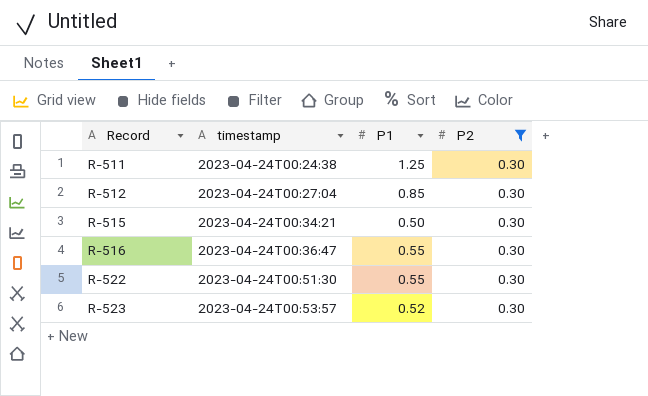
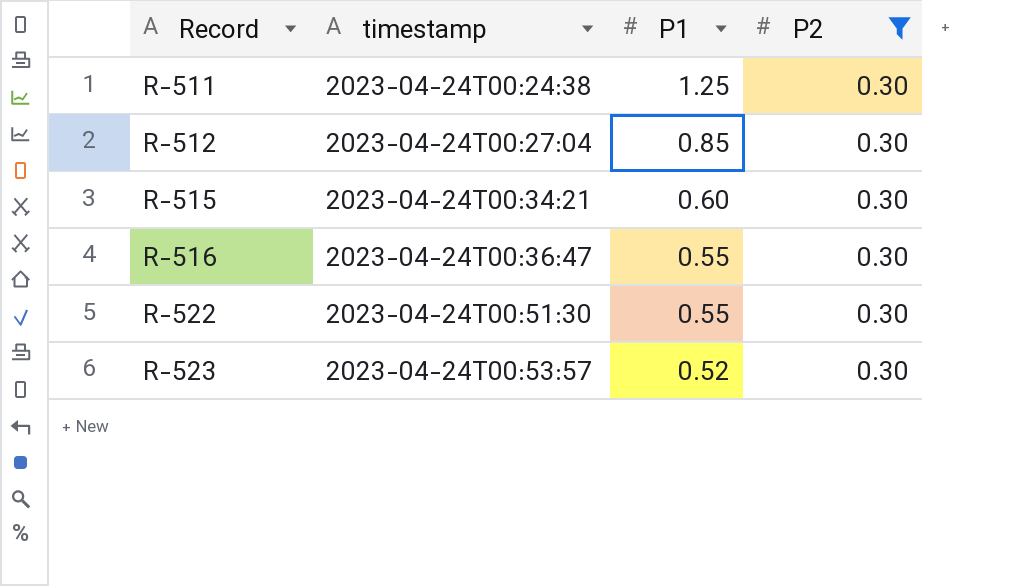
R-515 | P1: 0.50 -> 0.60

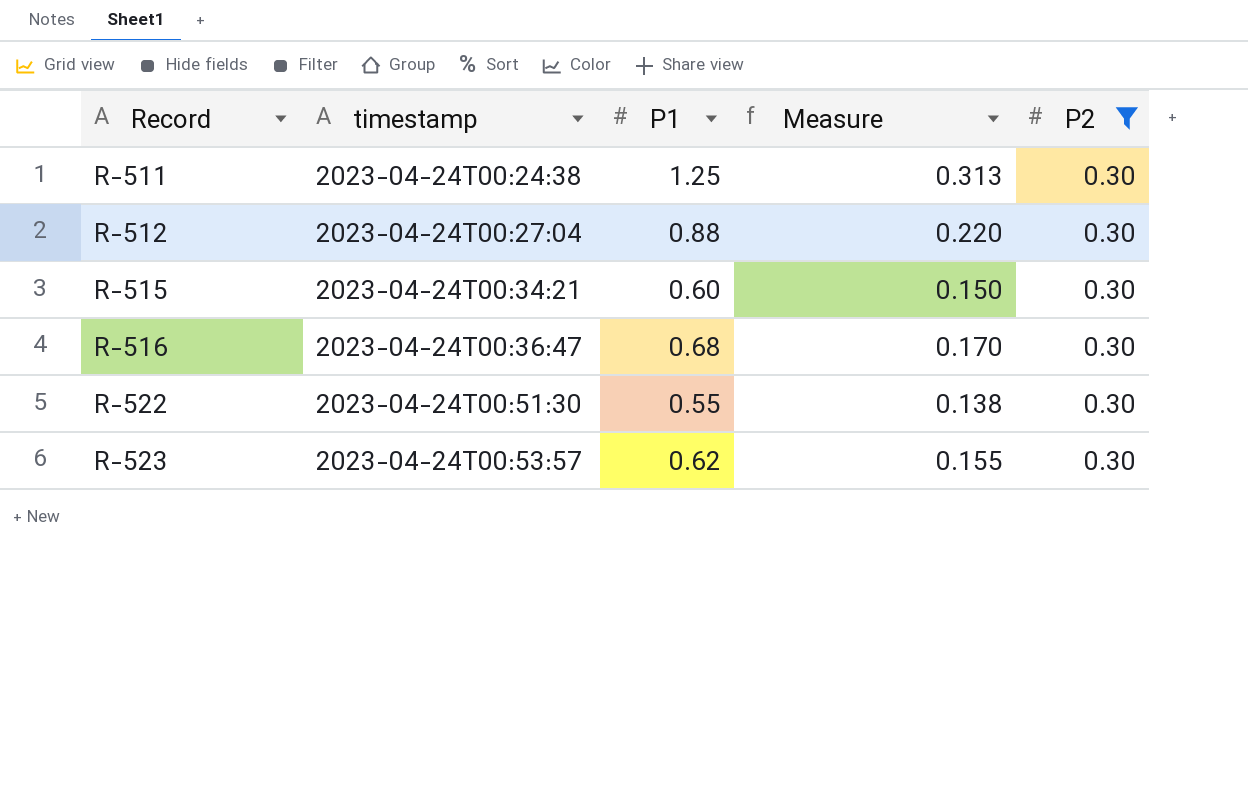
column Measure | formula: none -> [P1] * 0.25
R-512 | P1: 0.85 -> 0.88
R-516 | P1: 0.55 -> 0.68
R-523 | P1: 0.52 -> 0.62

